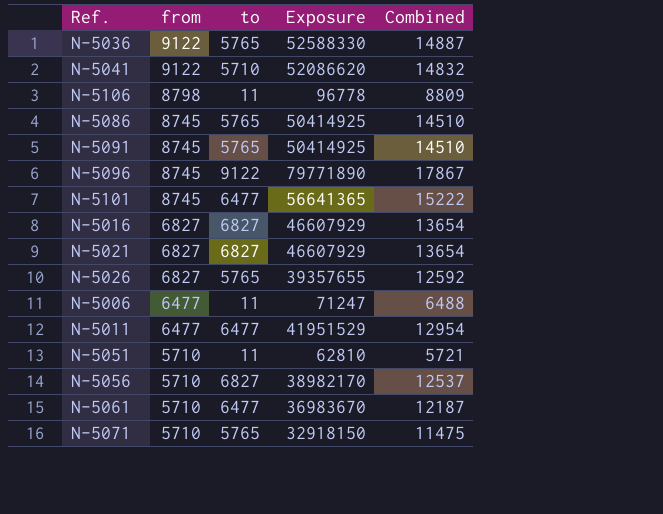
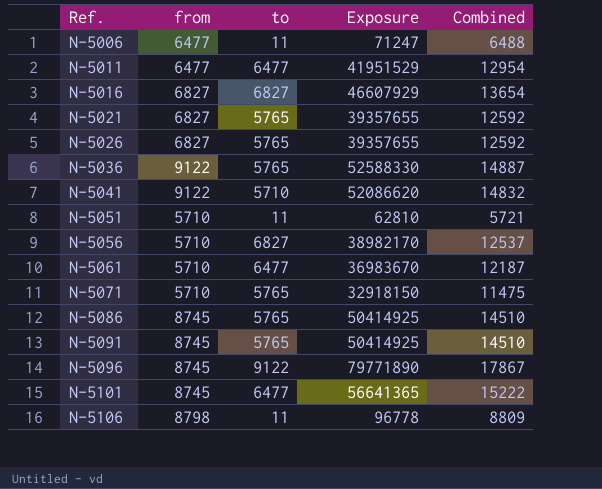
row order: from descending -> Ref. ascending
N-5021 | to: 6827 -> 5765
N-5021 | Exposure: 46607929 -> 39357655
N-5021 | Combined: 13654 -> 12592

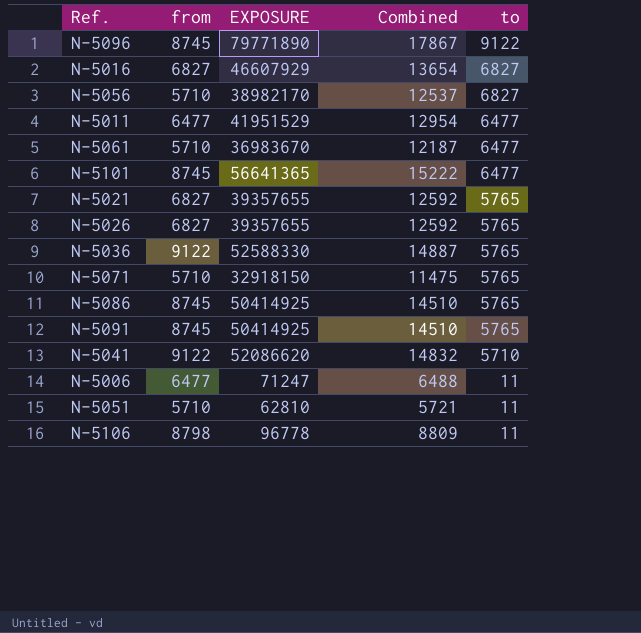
row order: Ref. ascending -> to descending
column name: Exposure -> EXPOSURE
column to | position: 3 -> 5

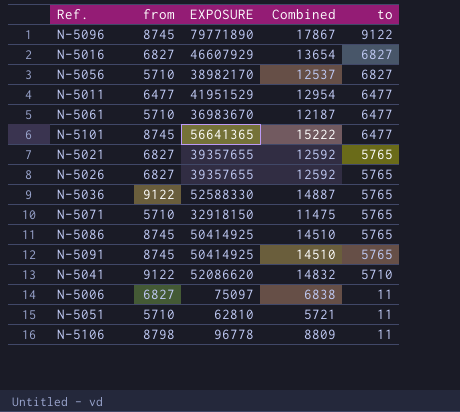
N-5006 | from: 6477 -> 6827
N-5006 | EXPOSURE: 71247 -> 75097
N-5006 | Combined: 6488 -> 6838

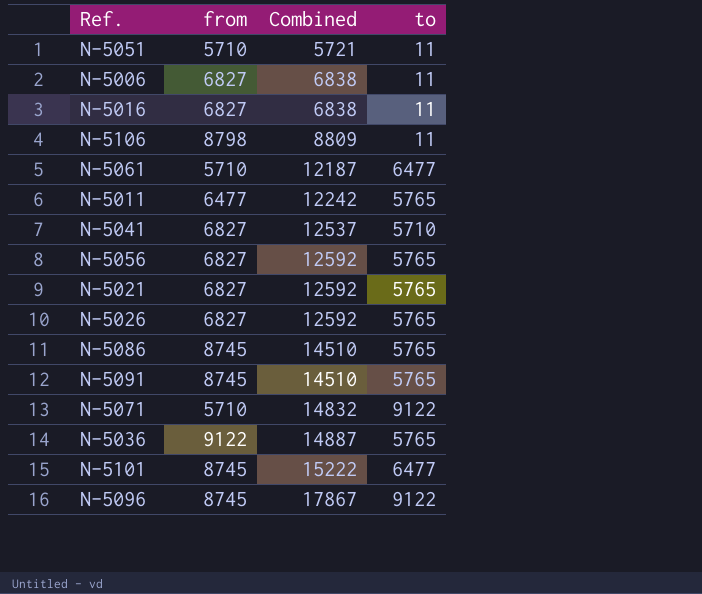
row order: to descending -> Combined ascending
column EXPOSURE | formula: [from] * [to] -> none
N-5016 | Combined: 13654 -> 6838
N-5016 | to: 6827 -> 11
N-5011 | Combined: 12954 -> 12242
N-5011 | to: 6477 -> 5765
N-5041 | from: 9122 -> 6827
N-5041 | Combined: 14832 -> 12537
N-5056 | from: 5710 -> 6827
N-5056 | Combined: 12537 -> 12592
N-5056 | to: 6827 -> 5765
N-5071 | Combined: 11475 -> 14832
N-5071 | to: 5765 -> 9122

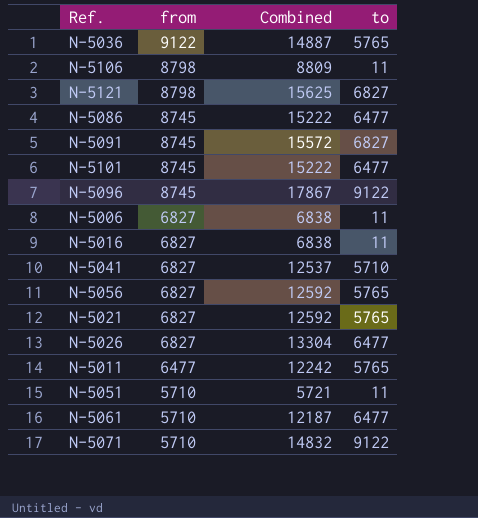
row order: Combined ascending -> from descending
row N-5121: none -> 8798 | 15625 | 6827
N-5086 | Combined: 14510 -> 15222
N-5086 | to: 5765 -> 6477
N-5091 | Combined: 14510 -> 15572
N-5091 | to: 5765 -> 6827
N-5026 | Combined: 12592 -> 13304
N-5026 | to: 5765 -> 6477

